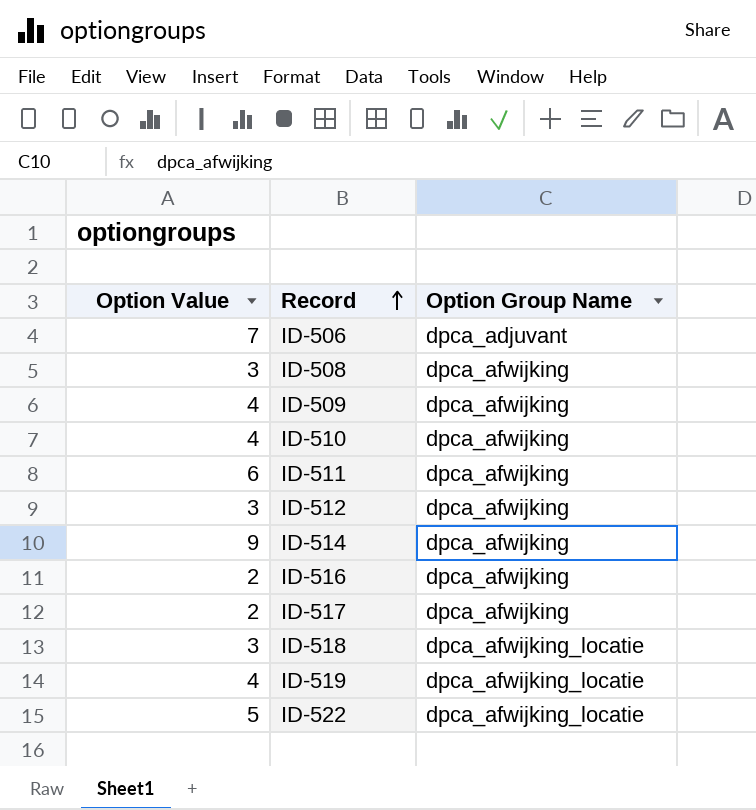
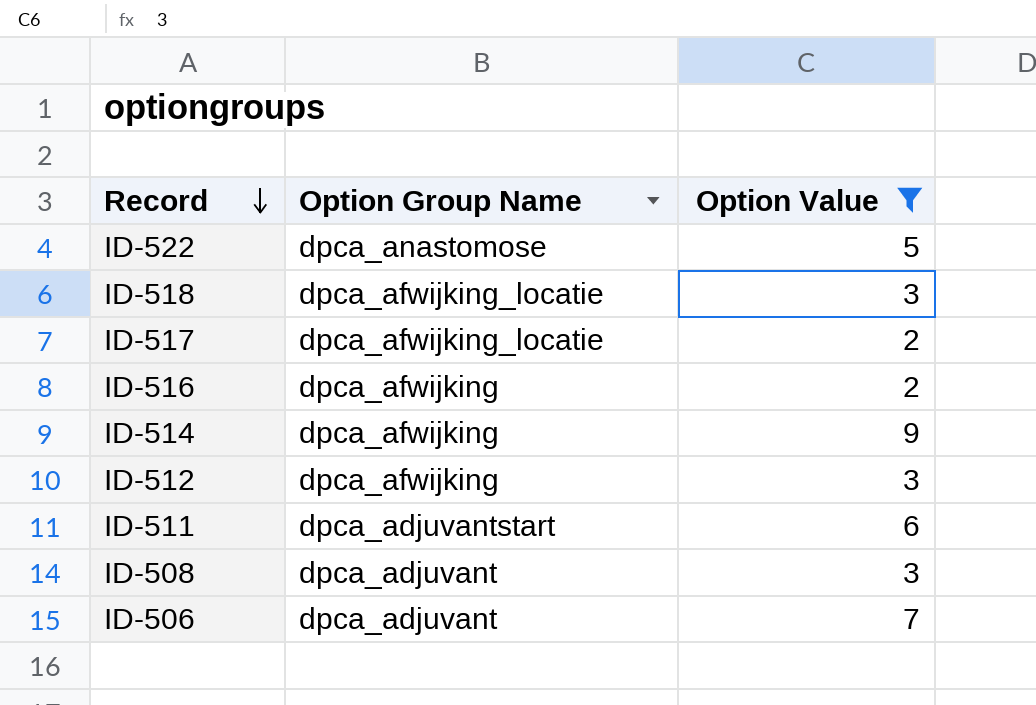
filter: none -> Option Value != 4
row order: Record ascending -> Record descending
column Option Value | position: 1 -> 3
ID-522 | Option Group Name: dpca_afwijking_locatie -> dpca_anastomose
ID-517 | Option Group Name: dpca_afwijking -> dpca_afwijking_locatie
ID-511 | Option Group Name: dpca_afwijking -> dpca_adjuvantstart
ID-508 | Option Group Name: dpca_afwijking -> dpca_adjuvant

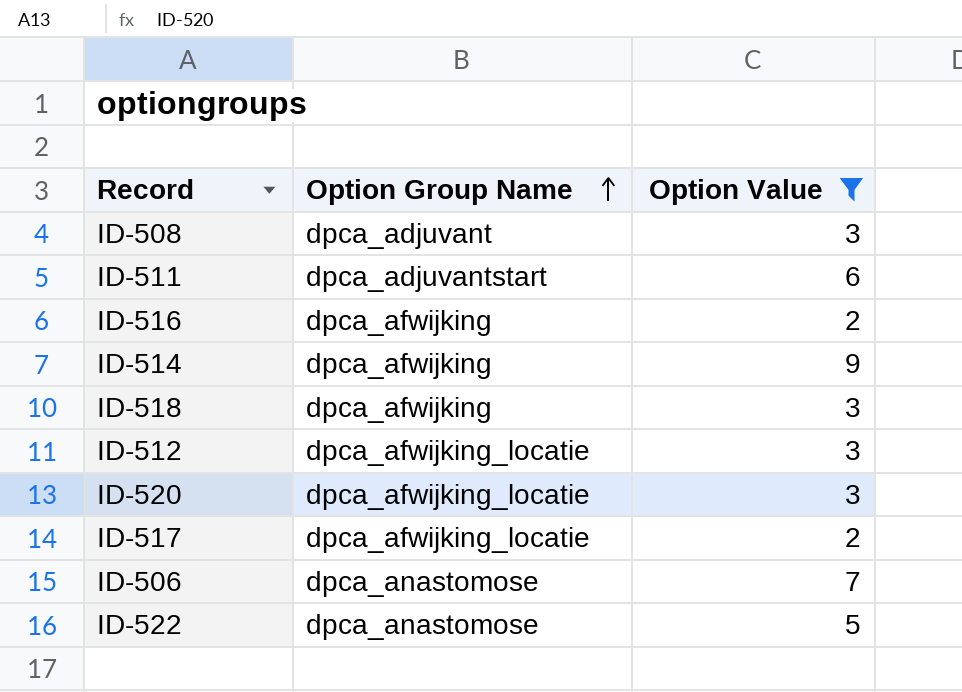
row order: Record descending -> Option Group Name ascending
ID-518 | Option Group Name: dpca_afwijking_locatie -> dpca_afwijking
ID-512 | Option Group Name: dpca_afwijking -> dpca_afwijking_locatie
row ID-520: none -> dpca_afwijking_locatie | 3
ID-506 | Option Group Name: dpca_adjuvant -> dpca_anastomose

